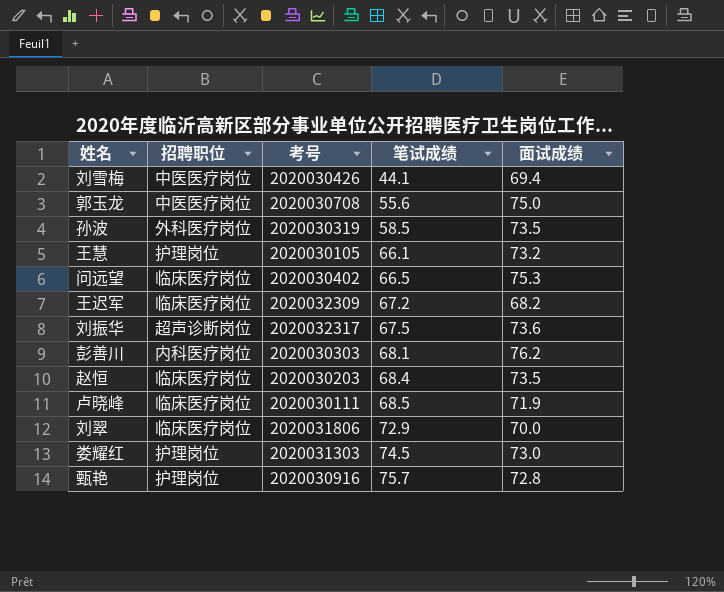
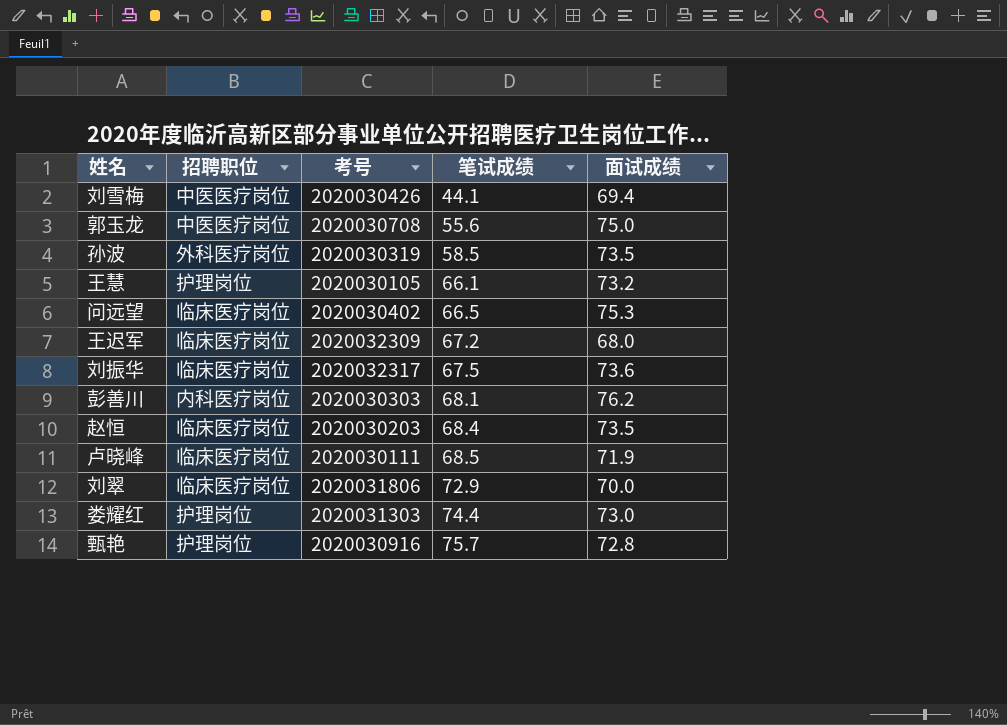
王迟军 | 面试成绩: 68.2 -> 68.0
刘振华 | 招聘职位: 超声诊断岗位 -> 临床医疗岗位
娄耀红 | 笔试成绩: 74.5 -> 74.4

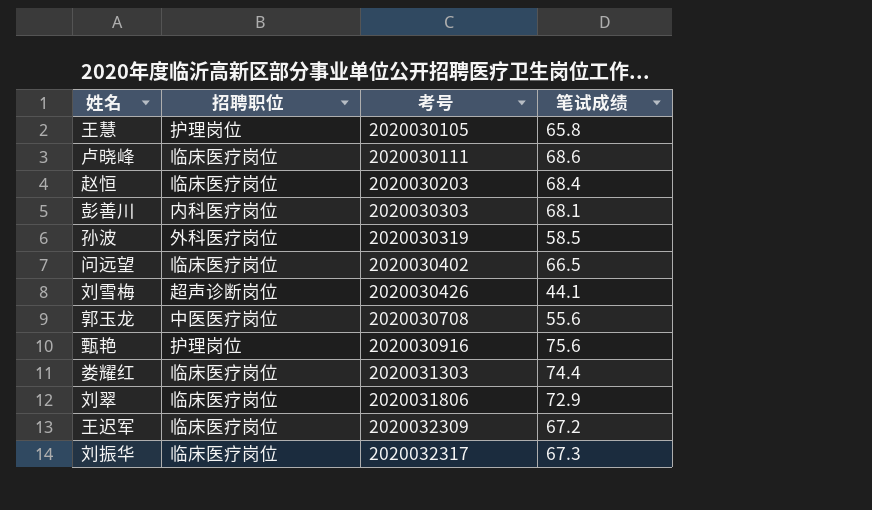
row order: 笔试成绩 ascending -> 考号 ascending
column 面试成绩 | position: 5 -> none
王慧 | 笔试成绩: 66.1 -> 65.8
卢晓峰 | 笔试成绩: 68.5 -> 68.6
刘雪梅 | 招聘职位: 中医医疗岗位 -> 超声诊断岗位
甄艳 | 笔试成绩: 75.7 -> 75.6
娄耀红 | 招聘职位: 护理岗位 -> 临床医疗岗位
刘振华 | 笔试成绩: 67.5 -> 67.3

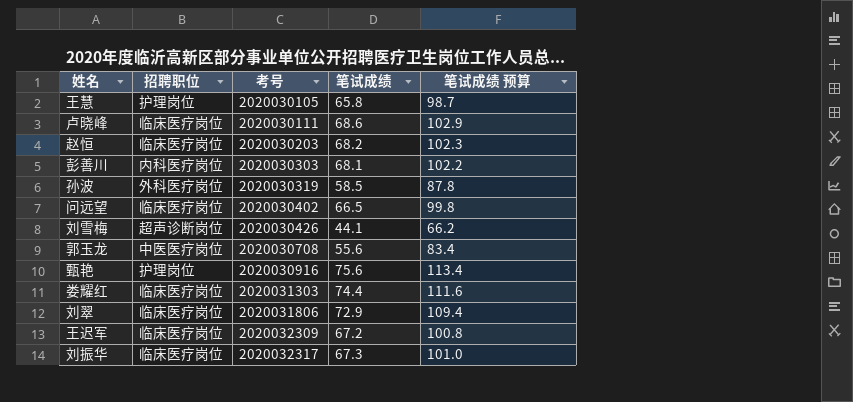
column 笔试成绩 预算 | formula: none -> [笔试成绩] * 1.5
赵恒 | 笔试成绩: 68.4 -> 68.2

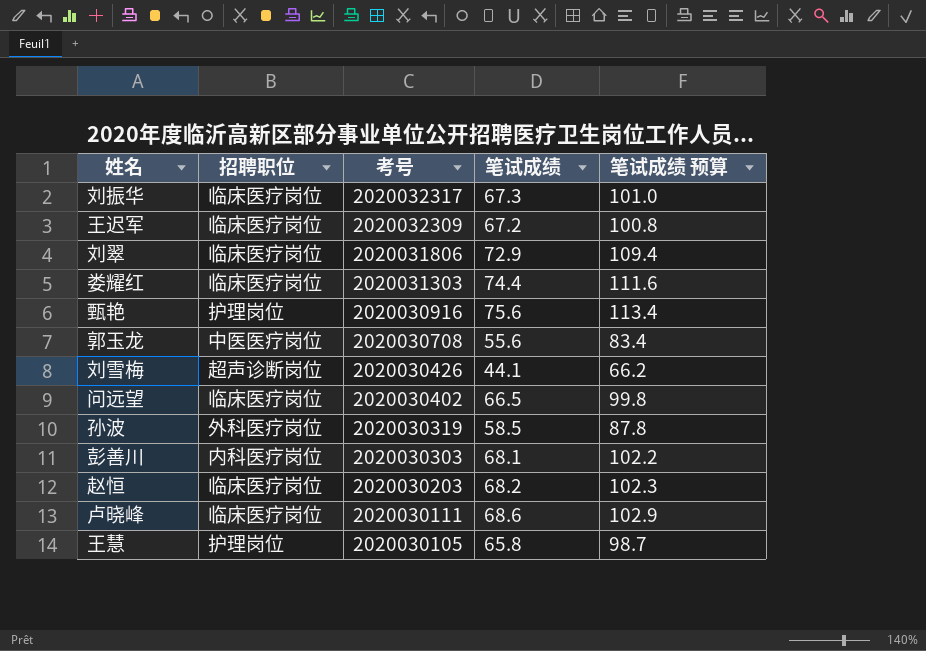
row order: 考号 ascending -> 考号 descending

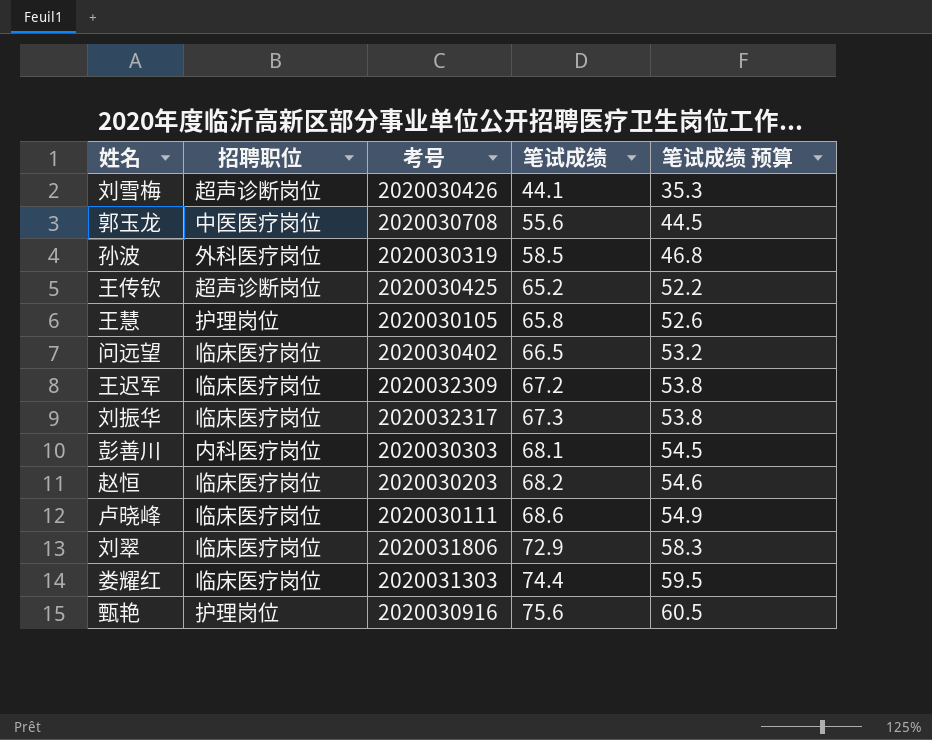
row order: 考号 descending -> 笔试成绩 ascending
column 笔试成绩 预算 | formula: [笔试成绩] * 1.5 -> [笔试成绩] * 0.8
row 王传钦: none -> 超声诊断岗位 | 2020030425 | 65.2 | 52.2

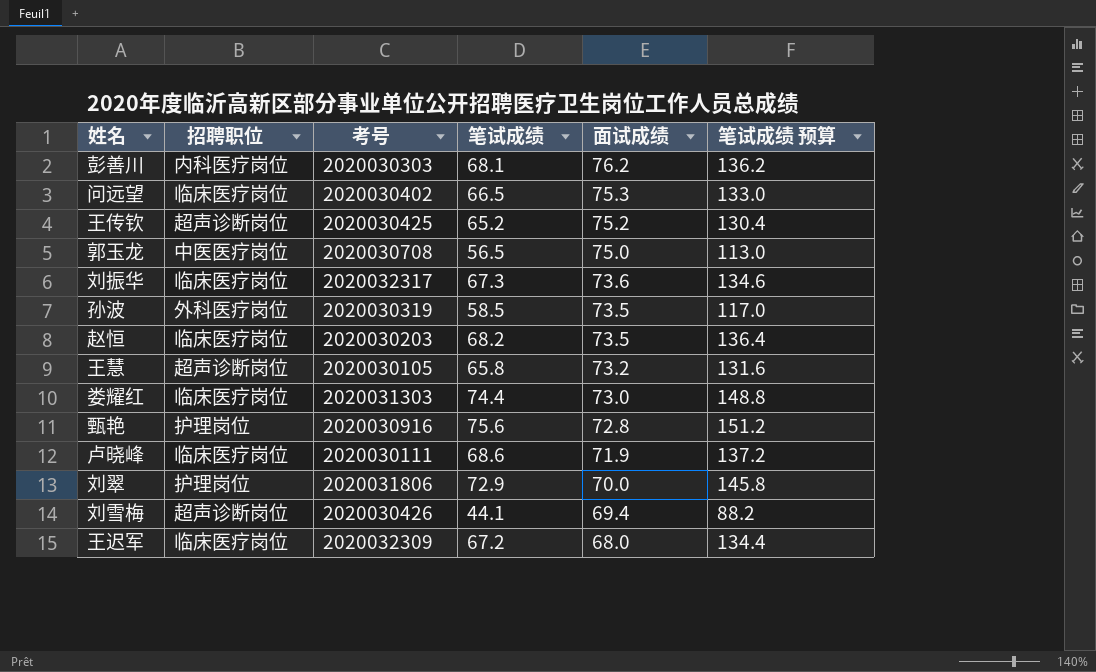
row order: 笔试成绩 ascending -> 面试成绩 descending
column 面试成绩 | position: none -> 5
column 笔试成绩 预算 | formula: [笔试成绩] * 0.8 -> [笔试成绩] * 2
郭玉龙 | 笔试成绩: 55.6 -> 56.5
王慧 | 招聘职位: 护理岗位 -> 超声诊断岗位
刘翠 | 招聘职位: 临床医疗岗位 -> 护理岗位

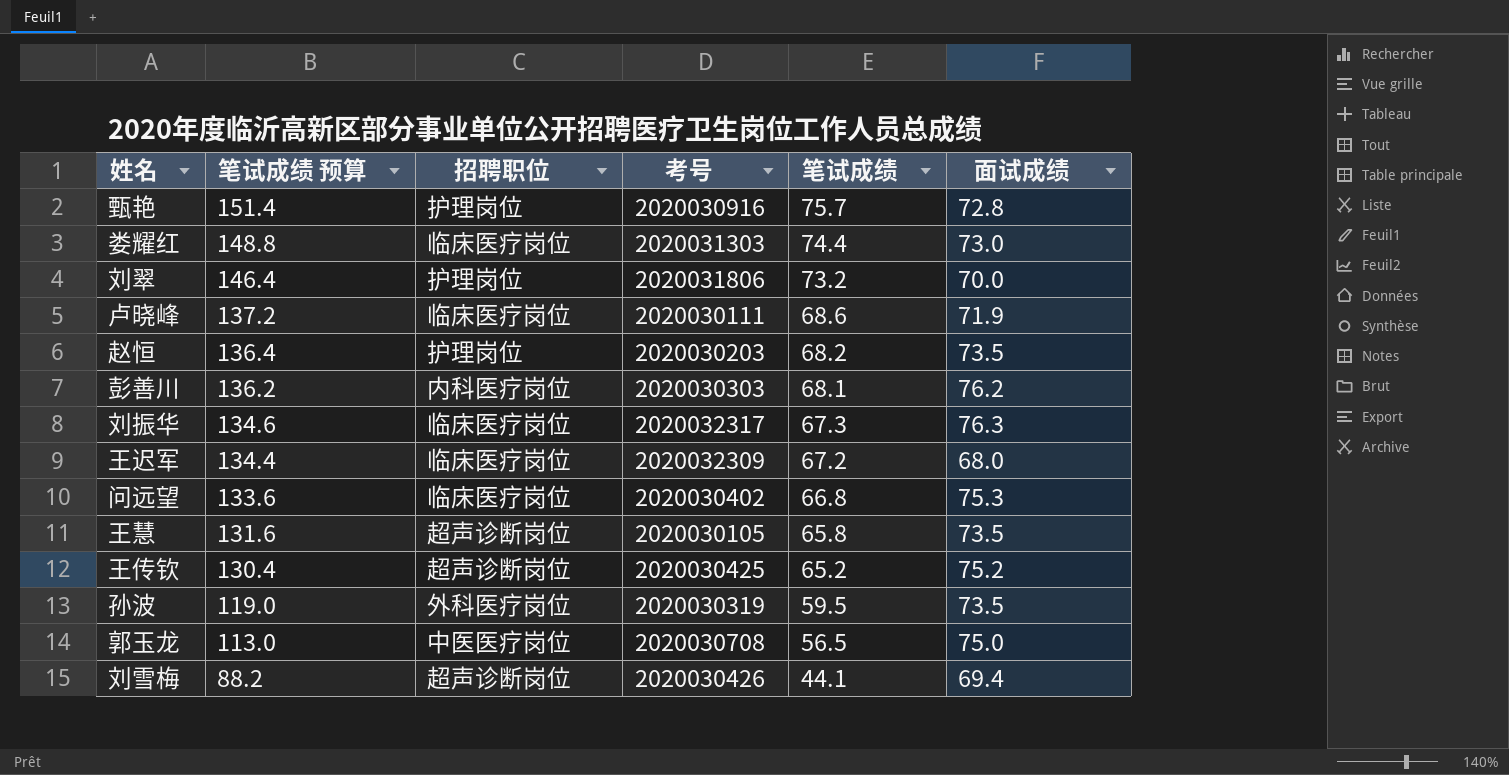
row order: 面试成绩 descending -> 笔试成绩 预算 descending
column 笔试成绩 预算 | position: 6 -> 2
甄艳 | 笔试成绩 预算: 151.2 -> 151.4
甄艳 | 笔试成绩: 75.6 -> 75.7
刘翠 | 笔试成绩 预算: 145.8 -> 146.4
刘翠 | 笔试成绩: 72.9 -> 73.2
赵恒 | 招聘职位: 临床医疗岗位 -> 护理岗位
刘振华 | 面试成绩: 73.6 -> 76.3
问远望 | 笔试成绩 预算: 133.0 -> 133.6
问远望 | 笔试成绩: 66.5 -> 66.8
王慧 | 面试成绩: 73.2 -> 73.5
孙波 | 笔试成绩 预算: 117.0 -> 119.0
孙波 | 笔试成绩: 58.5 -> 59.5

